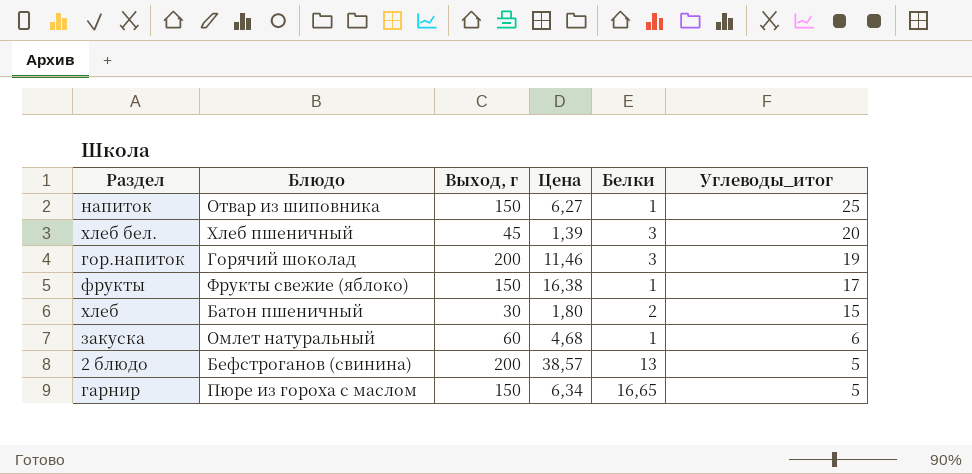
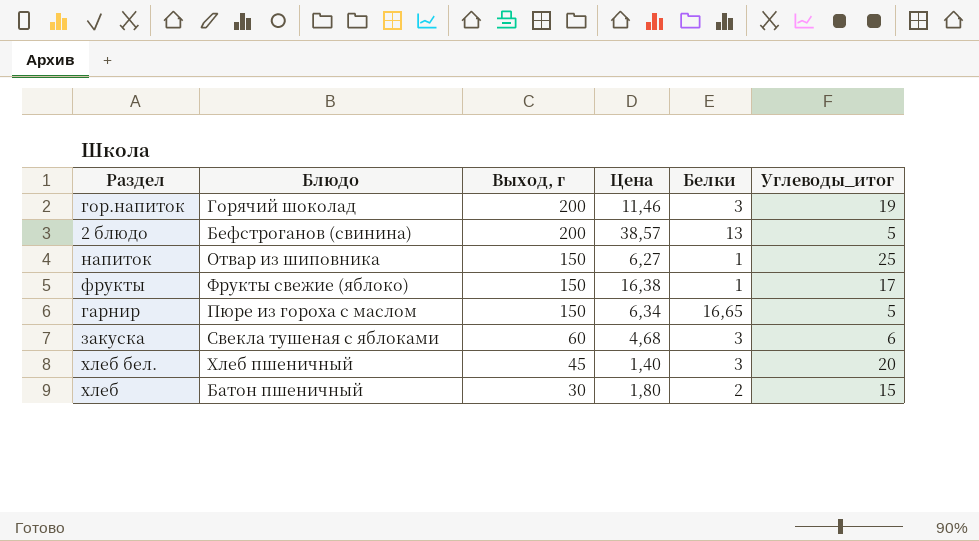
row order: Углеводы_итог descending -> Выход, г descending
закуска | Блюдо: Омлет натуральный -> Свекла тушеная с яблоками
закуска | Белки: 1 -> 3
хлеб бел. | Цена: 1,39 -> 1,40

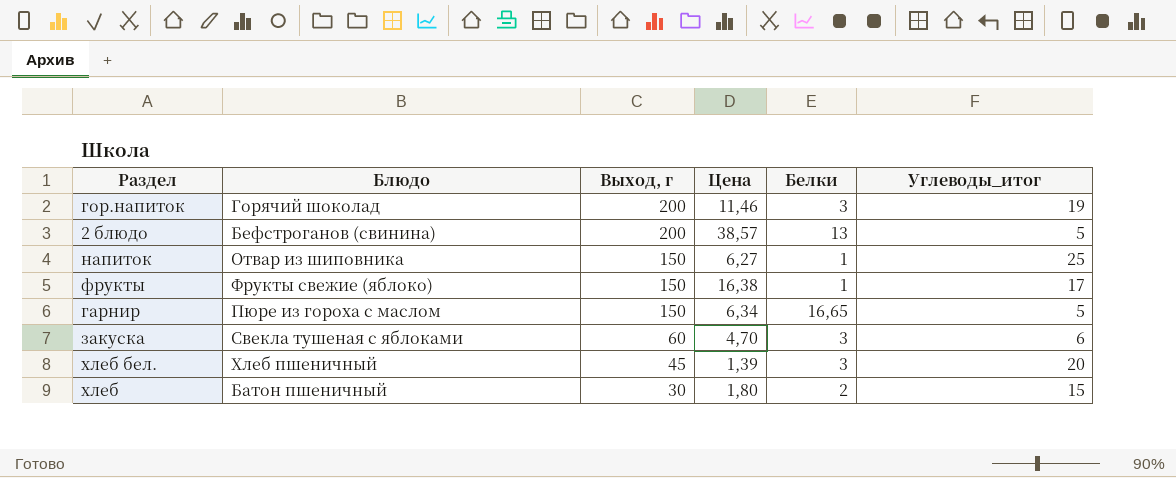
закуска | Цена: 4,68 -> 4,70
хлеб бел. | Цена: 1,40 -> 1,39

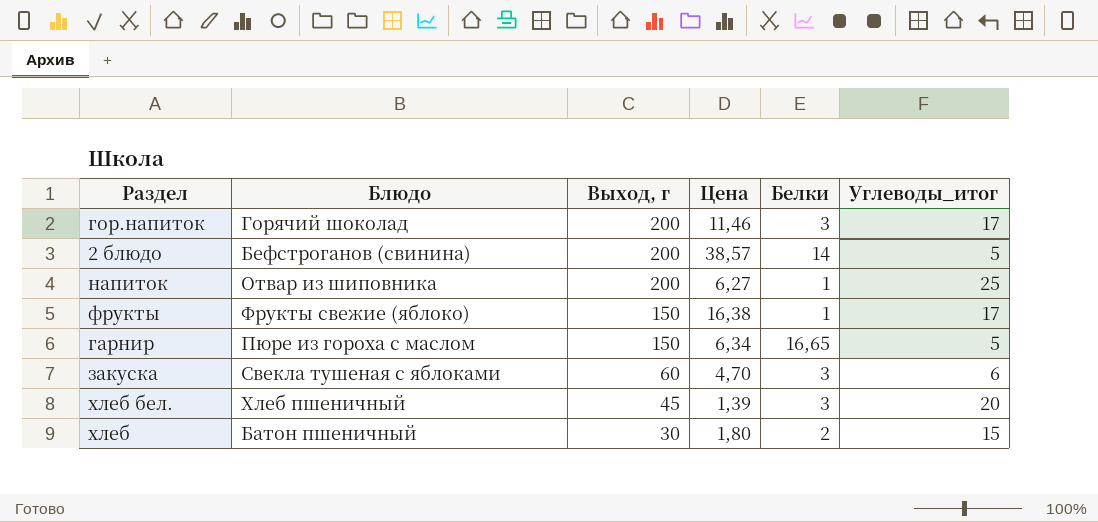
гор.напиток | Углеводы_итог: 19 -> 17
2 блюдо | Белки: 13 -> 14
напиток | Выход, г: 150 -> 200

